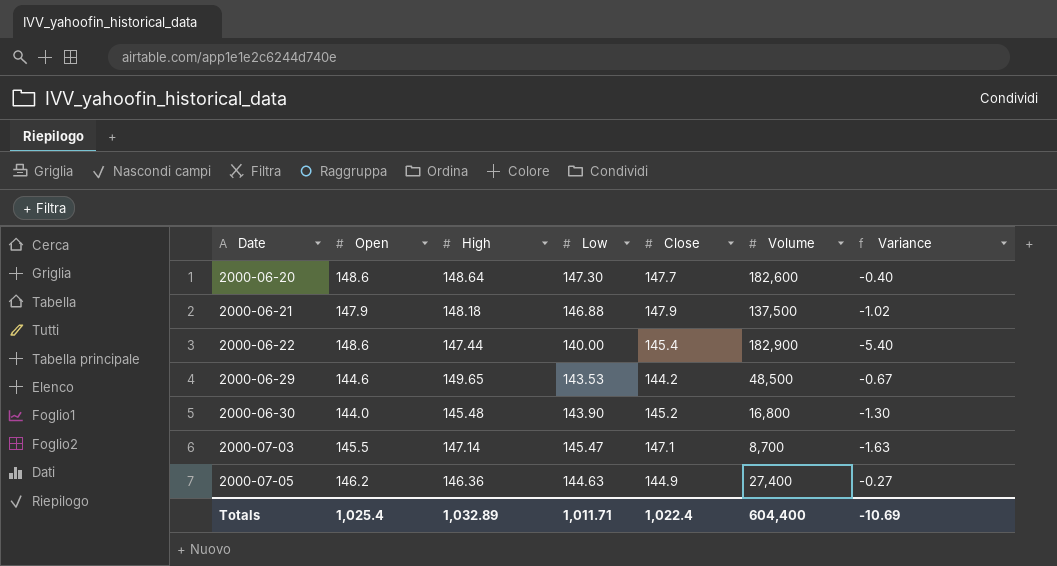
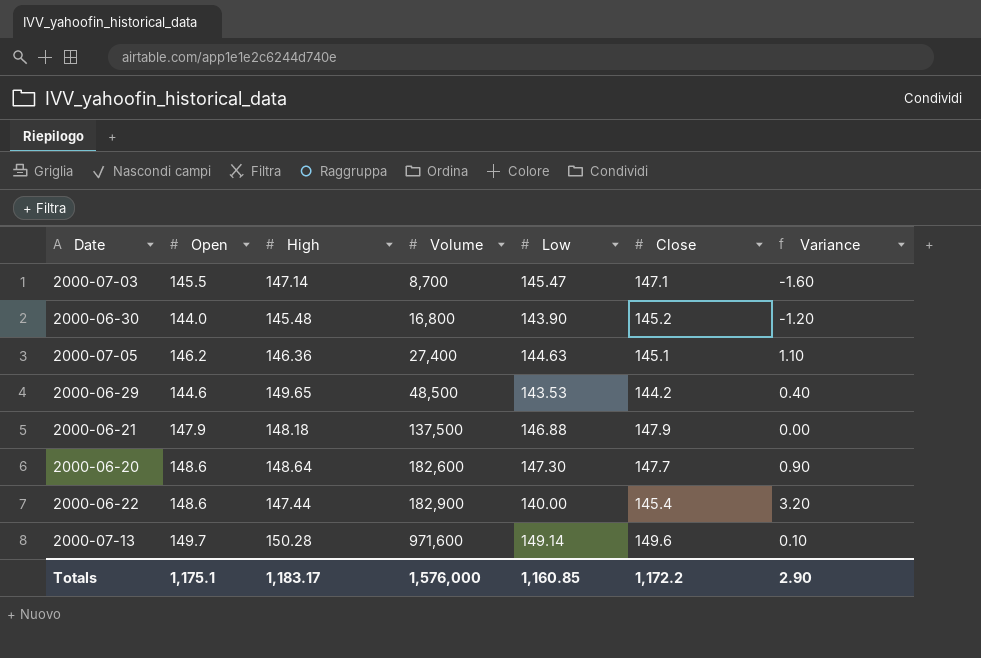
row order: Date ascending -> Volume ascending
column Volume | position: 6 -> 4
column Variance | formula: [Low] - [Close] -> [Open] - [Close]
2000-07-05 | Close: 144.9 -> 145.1
row 2000-07-13: none -> 149.7 | 150.28 | 971,600 | 149.14 | 149.6 | 0.10
Totals | Open: 1,025.4 -> 1,175.1
Totals | High: 1,032.89 -> 1,183.17
Totals | Volume: 604,400 -> 1,576,000
Totals | Low: 1,011.71 -> 1,160.85
Totals | Close: 1,022.4 -> 1,172.2
Totals | Variance: -10.69 -> 2.90

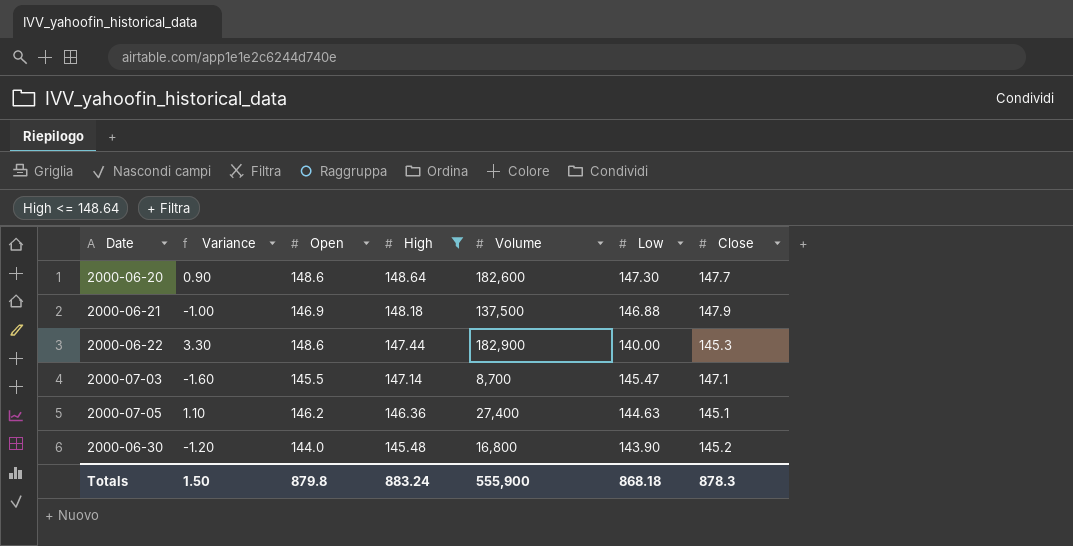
filter: none -> High <= 148.64
row order: Volume ascending -> High descending
column Variance | position: 7 -> 2
2000-06-21 | Variance: 0.00 -> -1.00
2000-06-21 | Open: 147.9 -> 146.9
2000-06-22 | Variance: 3.20 -> 3.30
2000-06-22 | Close: 145.4 -> 145.3
Totals | Variance: 2.90 -> 1.50
Totals | Open: 1,175.1 -> 879.8
Totals | High: 1,183.17 -> 883.24
Totals | Volume: 1,576,000 -> 555,900
Totals | Low: 1,160.85 -> 868.18
Totals | Close: 1,172.2 -> 878.3

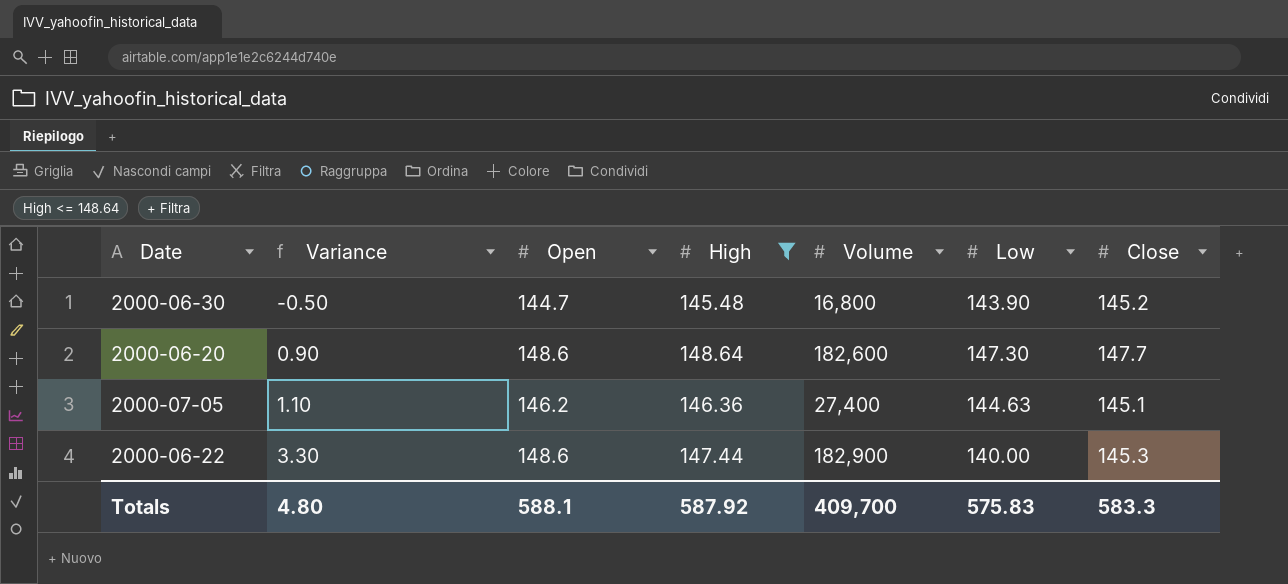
row order: High descending -> Variance ascending
row 2000-06-21: -1.00 | 146.9 | 148.18 | 137,500 | 146.88 | 147.9 -> none
row 2000-07-03: -1.60 | 145.5 | 147.14 | 8,700 | 145.47 | 147.1 -> none
2000-06-30 | Variance: -1.20 -> -0.50
2000-06-30 | Open: 144.0 -> 144.7
Totals | Variance: 1.50 -> 4.80
Totals | Open: 879.8 -> 588.1
Totals | High: 883.24 -> 587.92
Totals | Volume: 555,900 -> 409,700
Totals | Low: 868.18 -> 575.83
Totals | Close: 878.3 -> 583.3

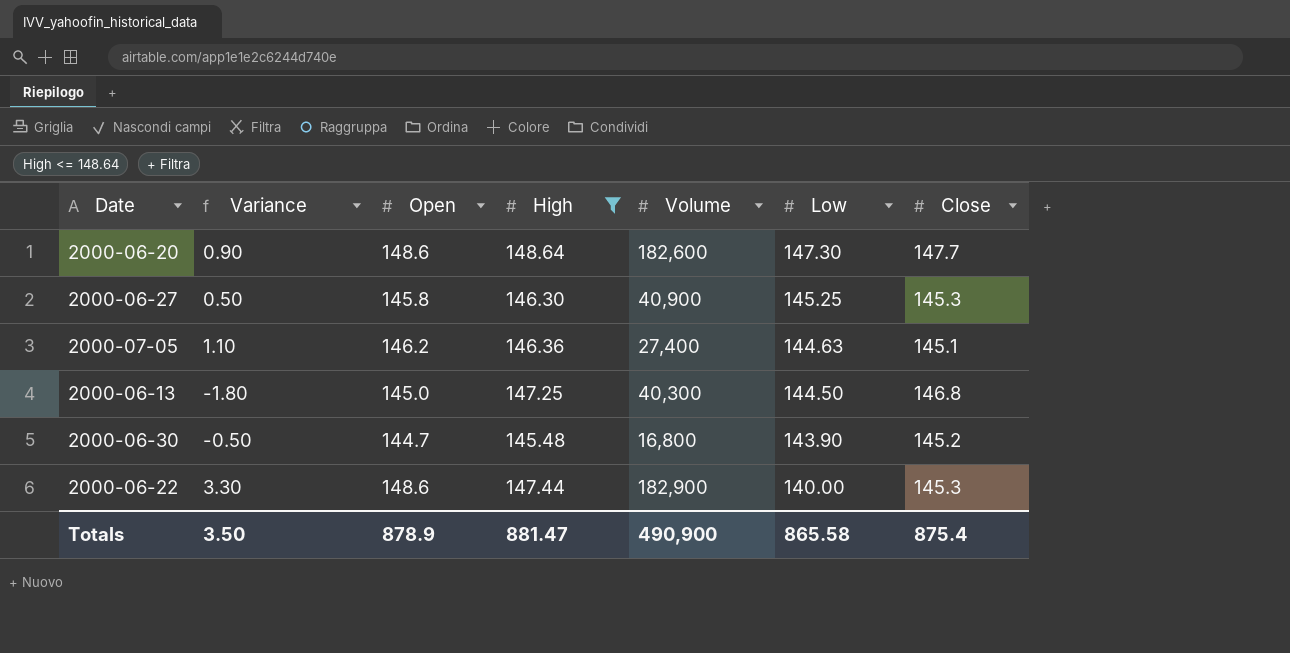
row order: Variance ascending -> Low descending
row 2000-06-27: none -> 0.50 | 145.8 | 146.30 | 40,900 | 145.25 | 145.3
row 2000-06-13: none -> -1.80 | 145.0 | 147.25 | 40,300 | 144.50 | 146.8
Totals | Variance: 4.80 -> 3.50
Totals | Open: 588.1 -> 878.9
Totals | High: 587.92 -> 881.47
Totals | Volume: 409,700 -> 490,900
Totals | Low: 575.83 -> 865.58
Totals | Close: 583.3 -> 875.4

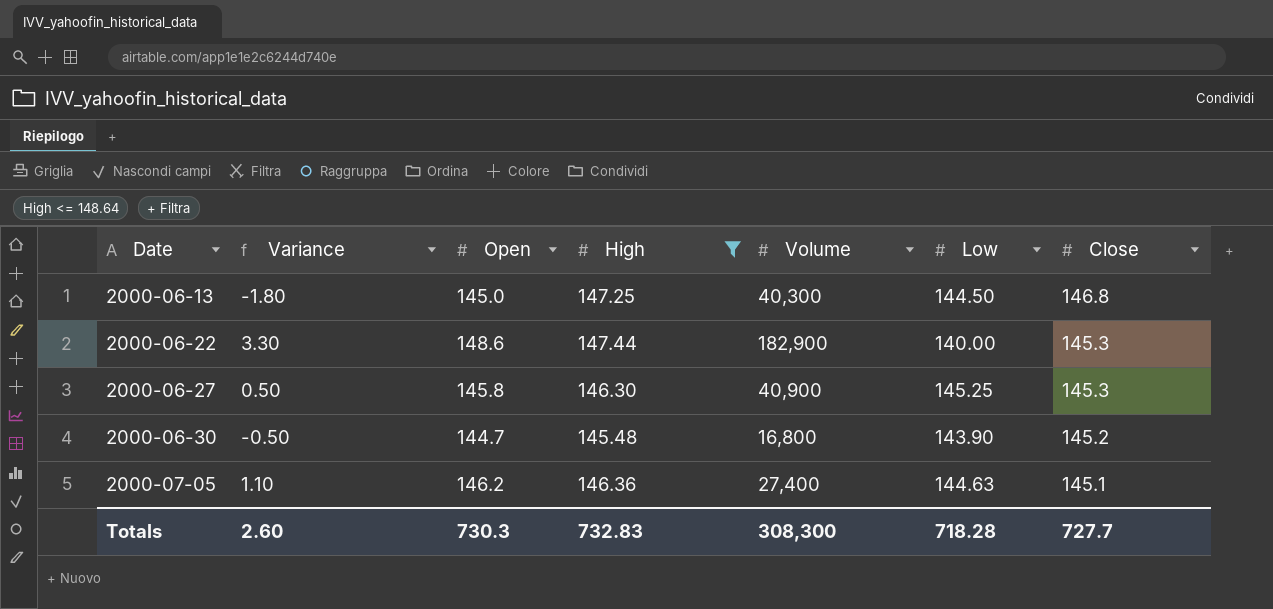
row order: Low descending -> Date ascending
row 2000-06-20: 0.90 | 148.6 | 148.64 | 182,600 | 147.30 | 147.7 -> none
Totals | Variance: 3.50 -> 2.60
Totals | Open: 878.9 -> 730.3
Totals | High: 881.47 -> 732.83
Totals | Volume: 490,900 -> 308,300
Totals | Low: 865.58 -> 718.28
Totals | Close: 875.4 -> 727.7

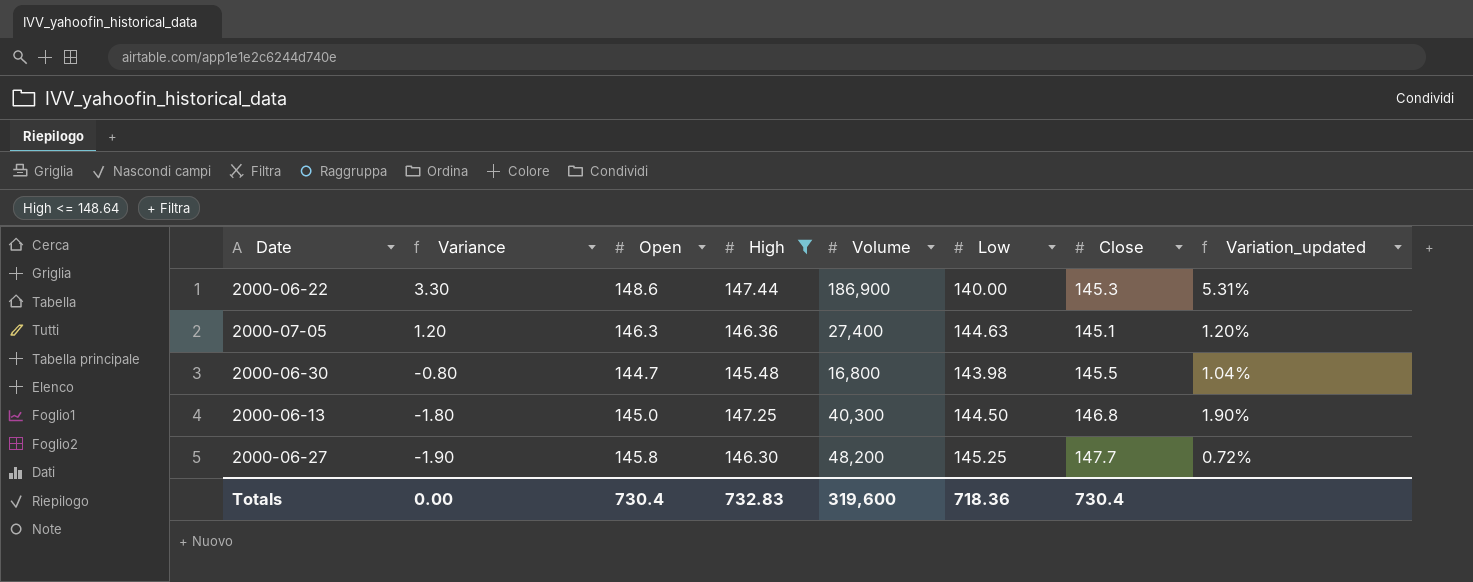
row order: Date ascending -> Variance descending
column Variation_updated | formula: none -> ([High] - [Low]) / [Low]
2000-06-22 | Volume: 182,900 -> 186,900
2000-07-05 | Variance: 1.10 -> 1.20
2000-07-05 | Open: 146.2 -> 146.3
2000-06-30 | Variance: -0.50 -> -0.80
2000-06-30 | Low: 143.90 -> 143.98
2000-06-30 | Close: 145.2 -> 145.5
2000-06-27 | Variance: 0.50 -> -1.90
2000-06-27 | Volume: 40,900 -> 48,200
2000-06-27 | Close: 145.3 -> 147.7
Totals | Variance: 2.60 -> 0.00
Totals | Open: 730.3 -> 730.4
Totals | Volume: 308,300 -> 319,600
Totals | Low: 718.28 -> 718.36
Totals | Close: 727.7 -> 730.4

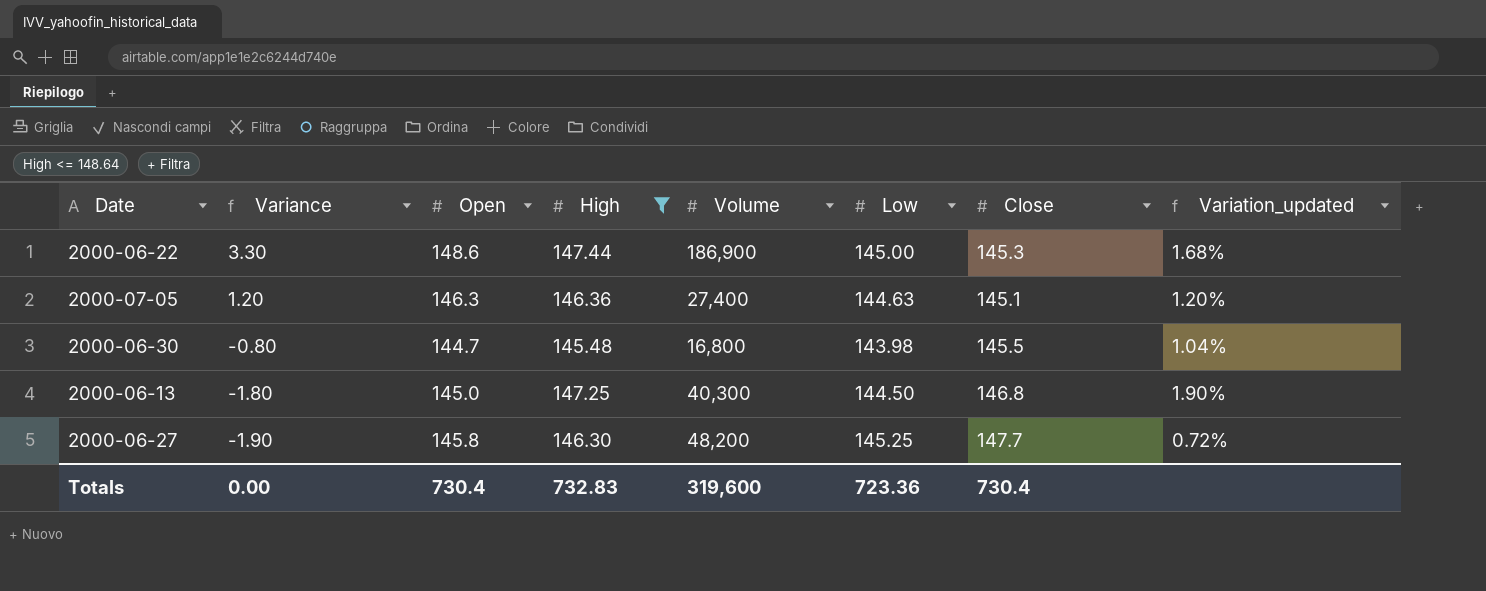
2000-06-22 | Low: 140.00 -> 145.00
2000-06-22 | Variation_updated: 5.31% -> 1.68%
Totals | Low: 718.36 -> 723.36

